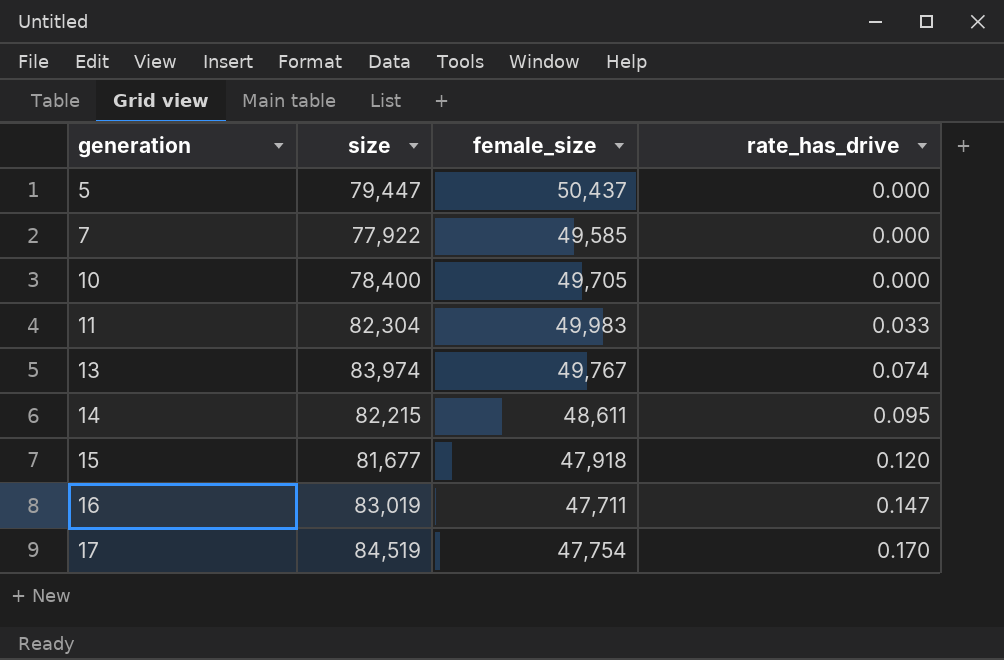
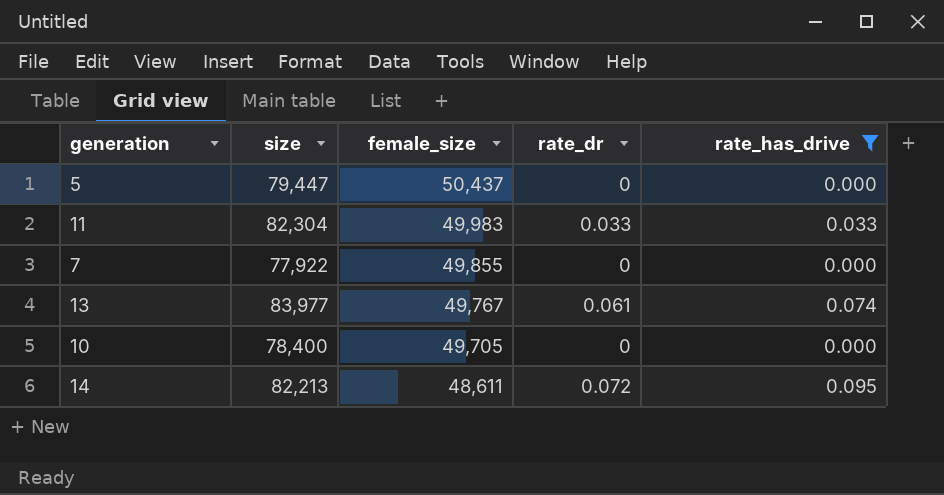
filter: none -> rate_has_drive <= 0.095
row order: generation ascending -> female_size descending
column rate_dr | position: none -> 4
7 | female_size: 49,585 -> 49,855
13 | size: 83,974 -> 83,977
14 | size: 82,215 -> 82,213

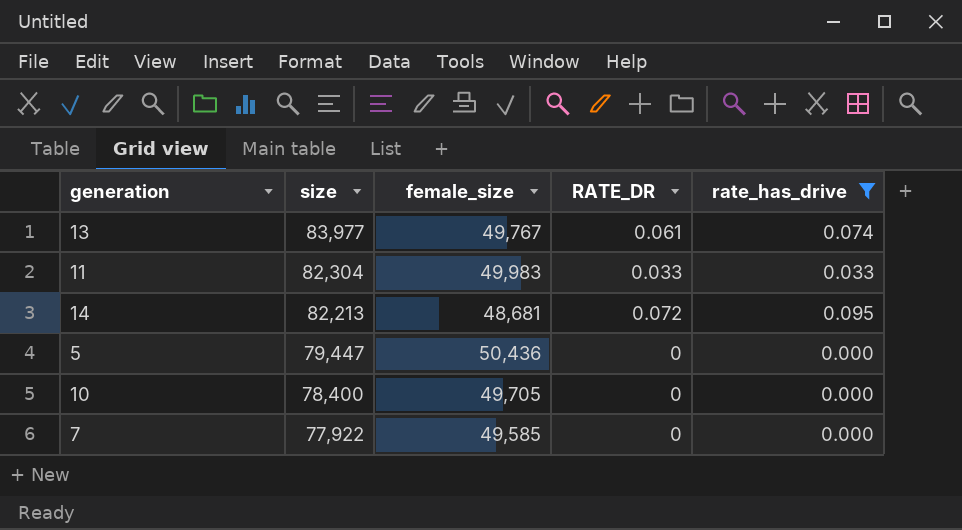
row order: female_size descending -> size descending
column name: rate_dr -> RATE_DR
14 | female_size: 48,611 -> 48,681
5 | female_size: 50,437 -> 50,436
7 | female_size: 49,855 -> 49,585

